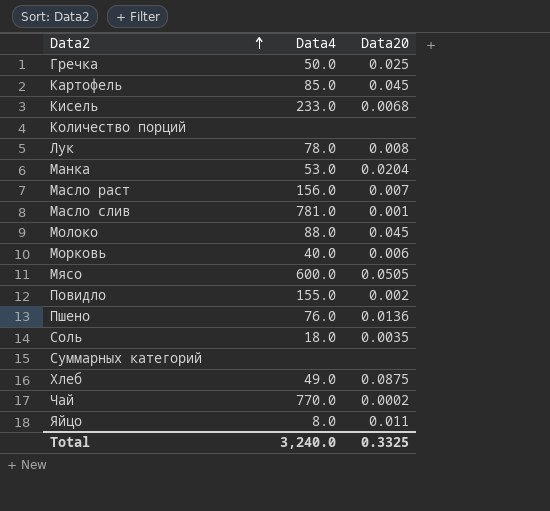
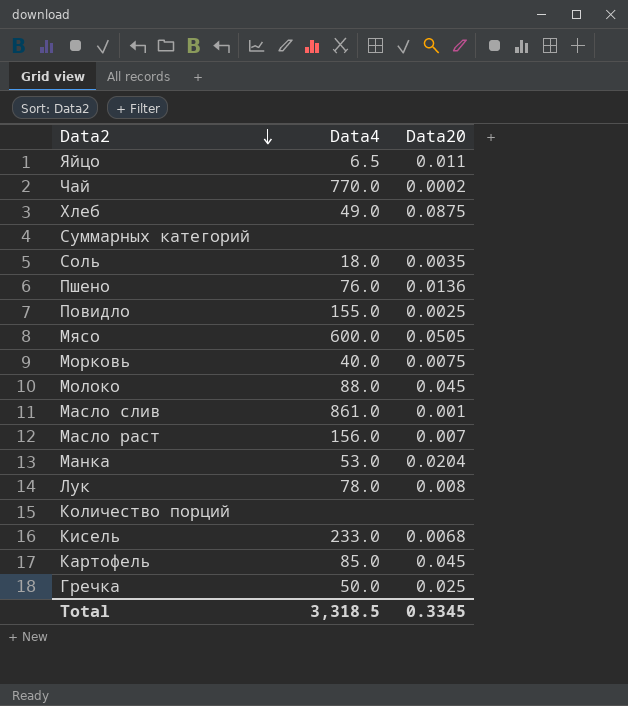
row order: Data2 ascending -> Data2 descending
Яйцо | Data4: 8.0 -> 6.5
Повидло | Data20: 0.002 -> 0.0025
Морковь | Data20: 0.006 -> 0.0075
Масло слив | Data4: 781.0 -> 861.0
Total | Data4: 3,240.0 -> 3,318.5
Total | Data20: 0.3325 -> 0.3345

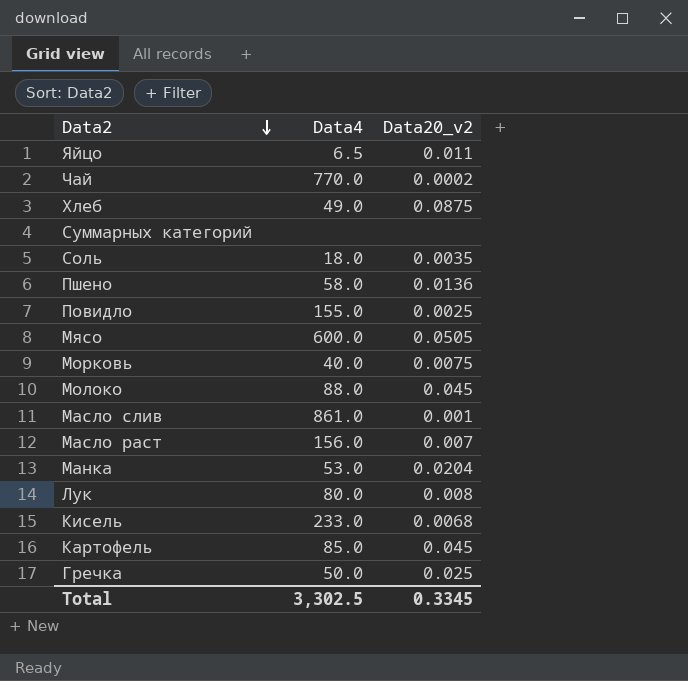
column name: Data20 -> Data20_v2
row Количество порций: none | none -> none
Пшено | Data4: 76.0 -> 58.0
Лук | Data4: 78.0 -> 80.0
Total | Data4: 3,318.5 -> 3,302.5

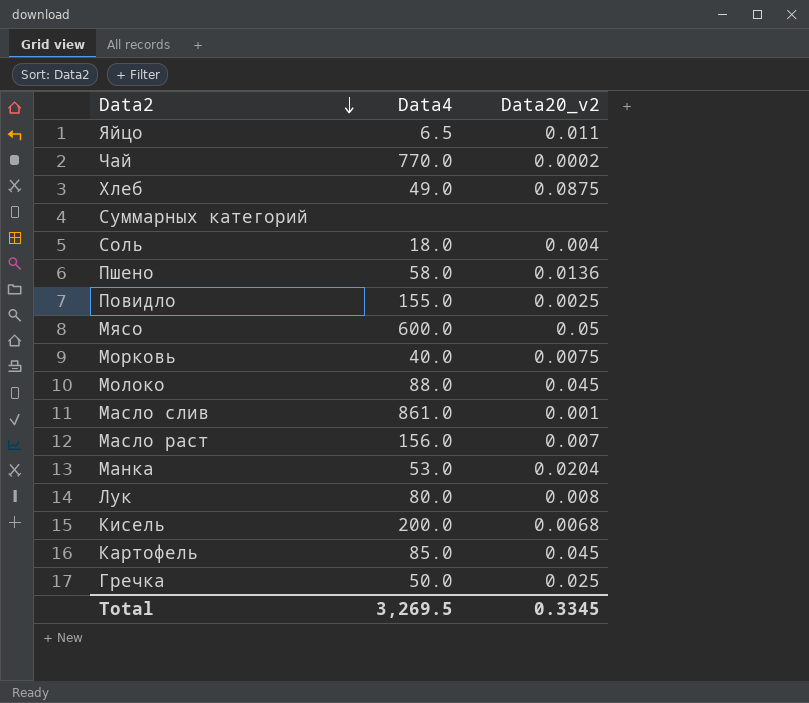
Соль | Data20_v2: 0.0035 -> 0.004
Мясо | Data20_v2: 0.0505 -> 0.05
Кисель | Data4: 233.0 -> 200.0
Total | Data4: 3,302.5 -> 3,269.5

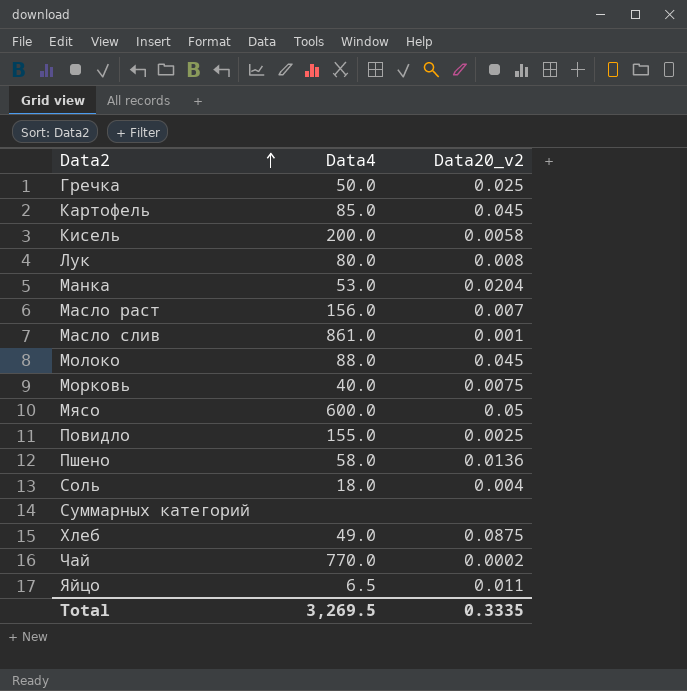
row order: Data2 descending -> Data2 ascending
Кисель | Data20_v2: 0.0068 -> 0.0058
Total | Data20_v2: 0.3345 -> 0.3335

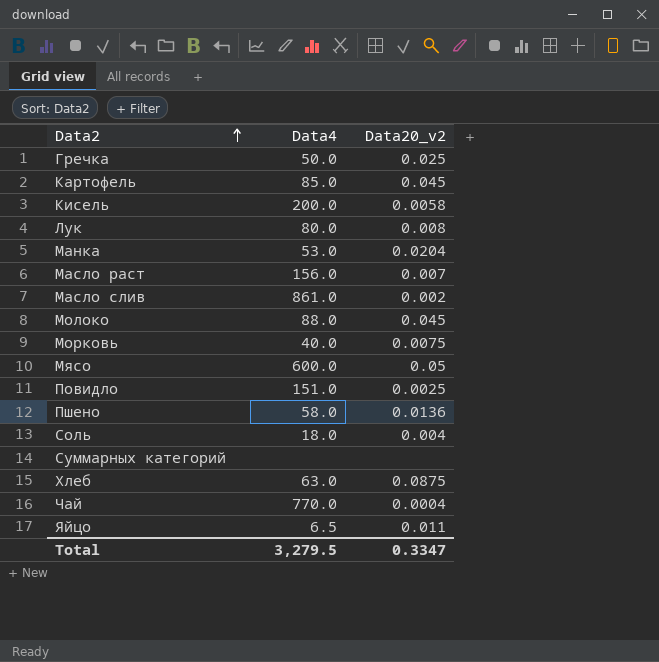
Масло слив | Data20_v2: 0.001 -> 0.002
Повидло | Data4: 155.0 -> 151.0
Хлеб | Data4: 49.0 -> 63.0
Чай | Data20_v2: 0.0002 -> 0.0004
Total | Data4: 3,269.5 -> 3,279.5
Total | Data20_v2: 0.3335 -> 0.3347

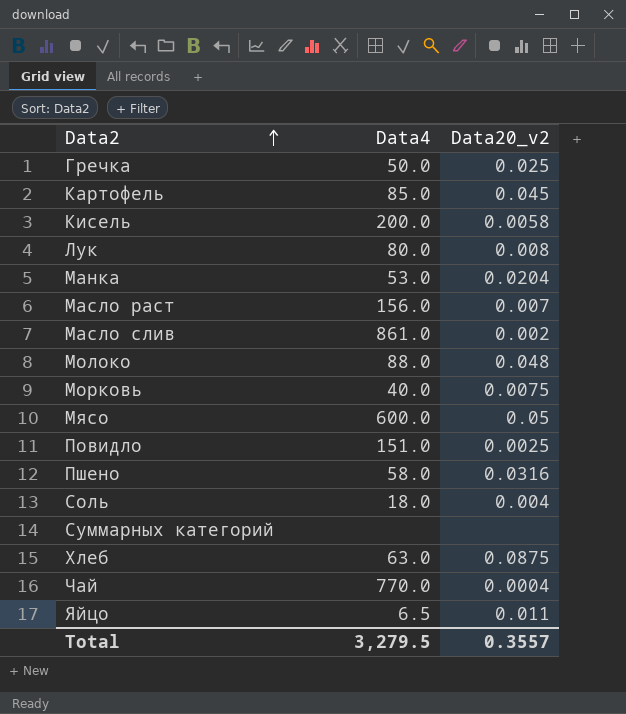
Молоко | Data20_v2: 0.045 -> 0.048
Пшено | Data20_v2: 0.0136 -> 0.0316
Total | Data20_v2: 0.3347 -> 0.3557

